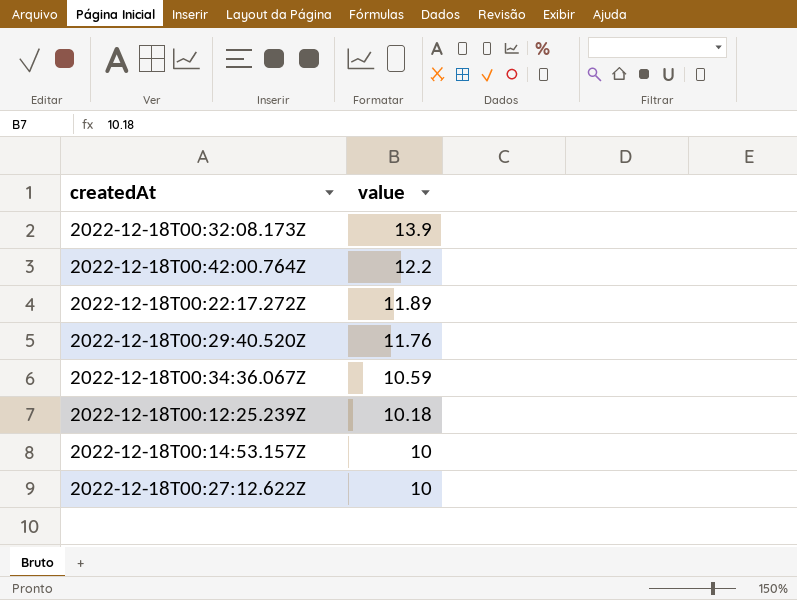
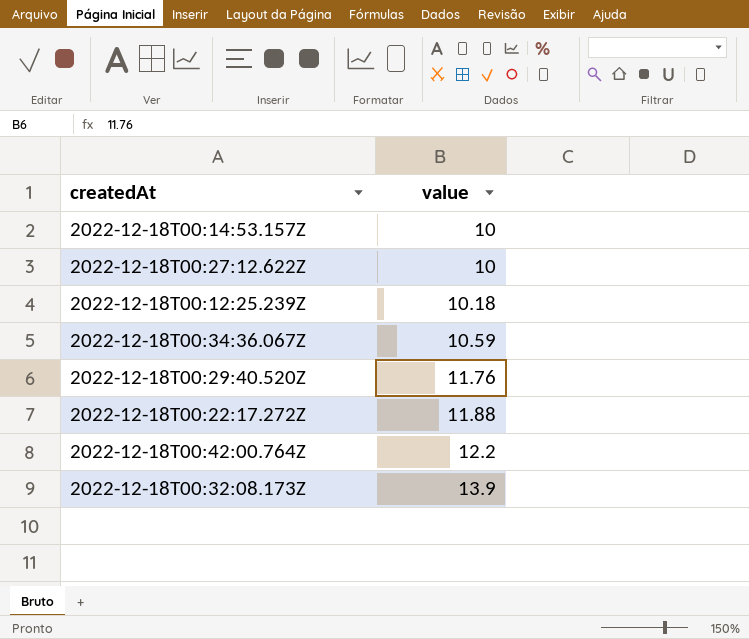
row order: value descending -> value ascending
2022-12-18T00:22:17.272Z | value: 11.89 -> 11.88

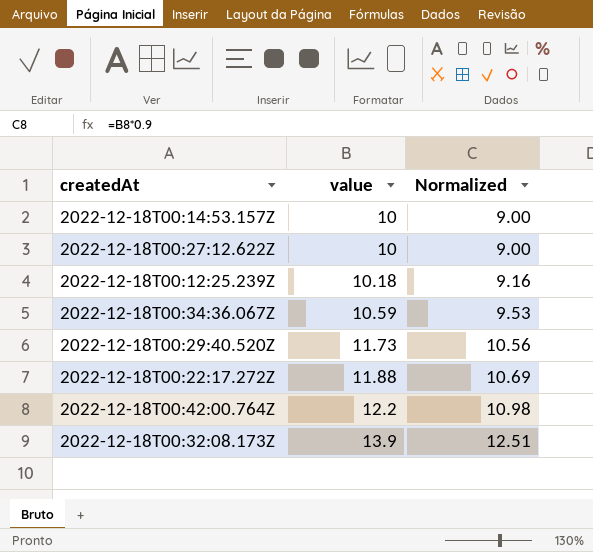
column Normalized | formula: none -> [value] * 0.9
2022-12-18T00:29:40.520Z | value: 11.76 -> 11.73

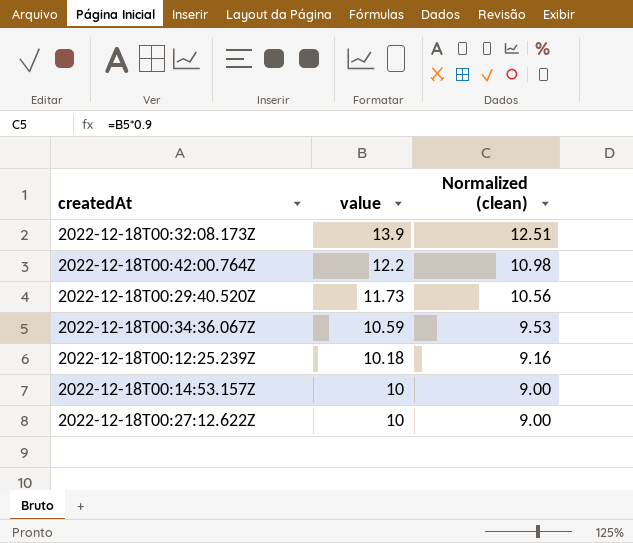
row order: value ascending -> value descending
column name: Normalized -> Normalized (clean)
row 2022-12-18T00:22:17.272Z: 11.88 | 10.69 -> none

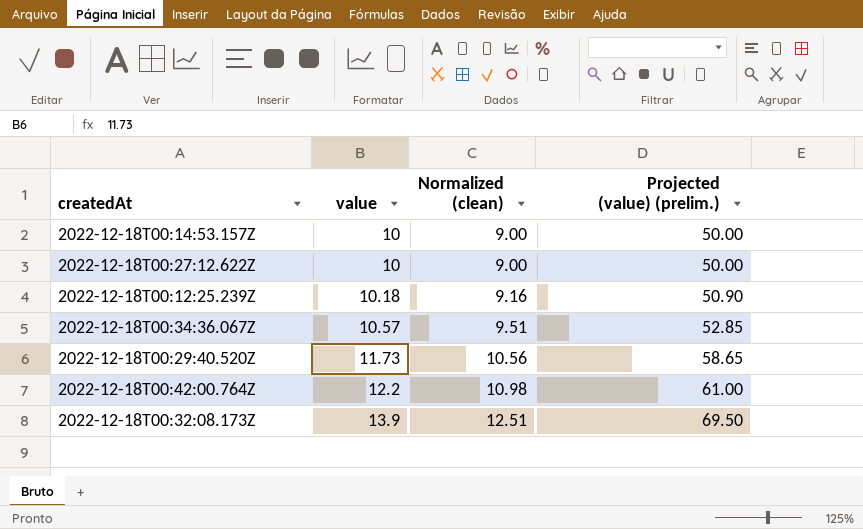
row order: value descending -> value ascending
column Projected (value) (prelim.) | formula: none -> [value] * 5
2022-12-18T00:34:36.067Z | value: 10.59 -> 10.57
2022-12-18T00:34:36.067Z | Normalized (clean): 9.53 -> 9.51

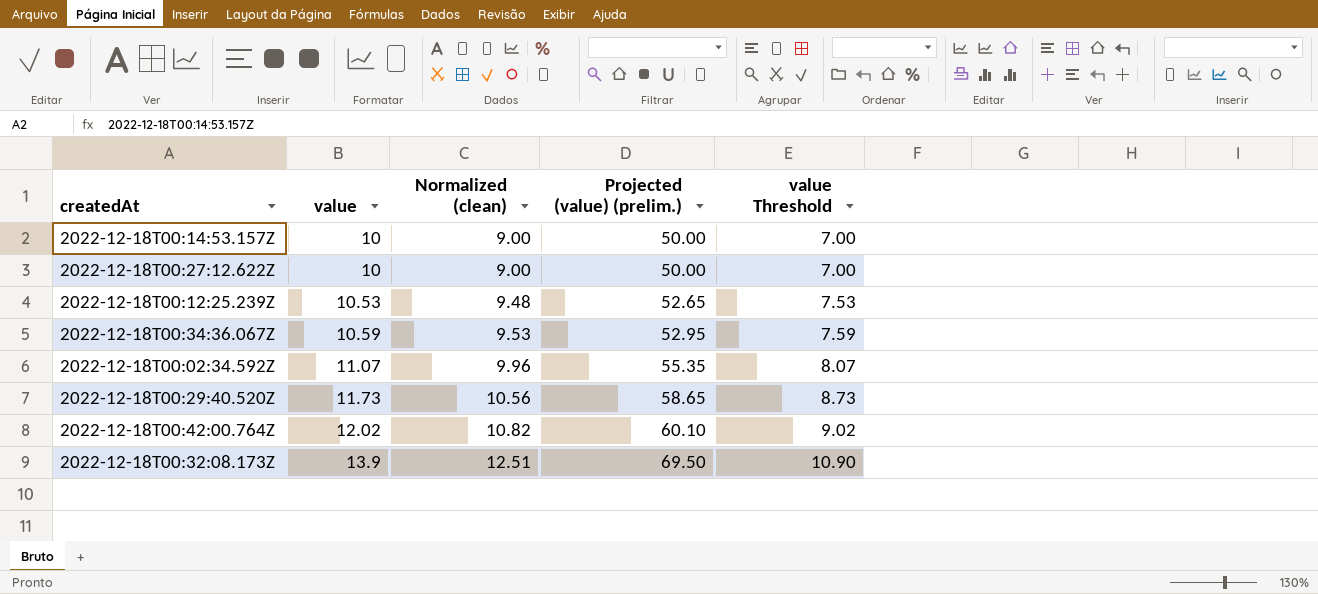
column value Threshold | formula: none -> [value] - 3
2022-12-18T00:12:25.239Z | value: 10.18 -> 10.53
2022-12-18T00:12:25.239Z | Normalized (clean): 9.16 -> 9.48
2022-12-18T00:12:25.239Z | Projected (value) (prelim.): 50.90 -> 52.65
2022-12-18T00:34:36.067Z | value: 10.57 -> 10.59
2022-12-18T00:34:36.067Z | Normalized (clean): 9.51 -> 9.53
2022-12-18T00:34:36.067Z | Projected (value) (prelim.): 52.85 -> 52.95
row 2022-12-18T00:02:34.592Z: none -> 11.07 | 9.96 | 55.35 | 8.07
2022-12-18T00:42:00.764Z | value: 12.2 -> 12.02
2022-12-18T00:42:00.764Z | Normalized (clean): 10.98 -> 10.82
2022-12-18T00:42:00.764Z | Projected (value) (prelim.): 61.00 -> 60.10

